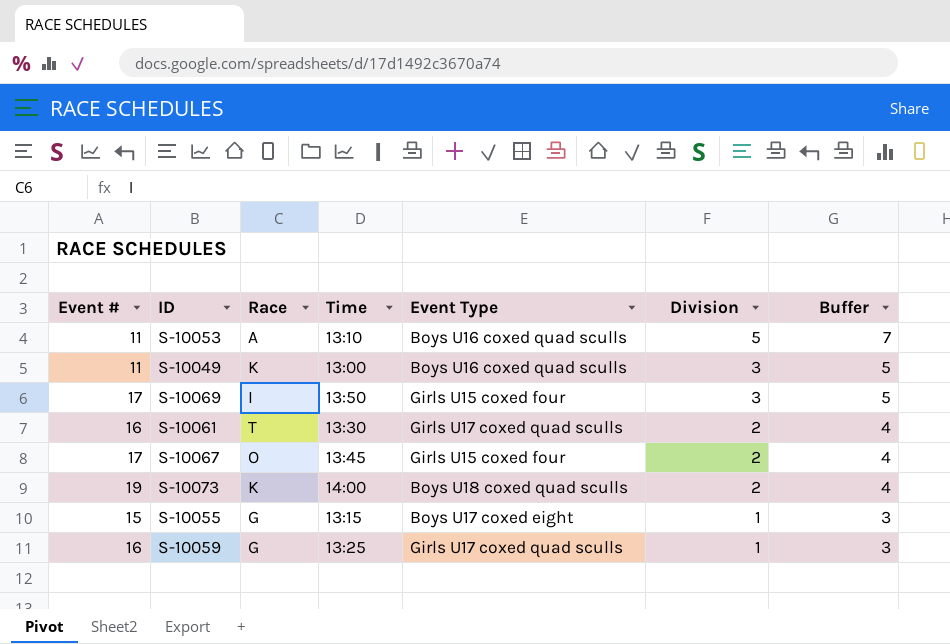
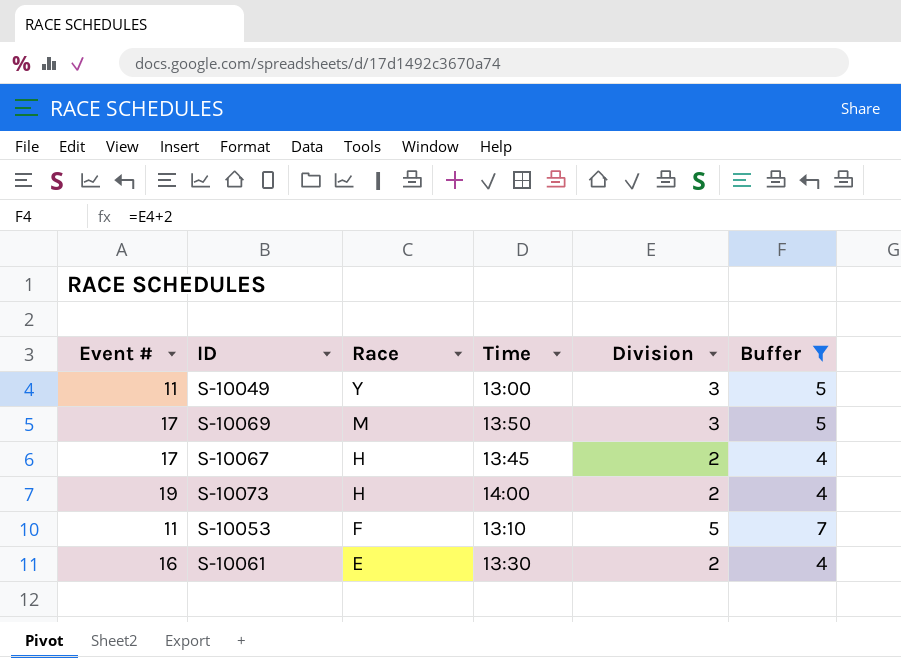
filter: none -> Buffer != 3
row order: Division descending -> Race descending
column Event Type | position: 5 -> none
S-10049 | Race: K -> Y
S-10069 | Race: I -> M
S-10067 | Race: O -> H
S-10073 | Race: K -> H
S-10053 | Race: A -> F
S-10061 | Race: T -> E

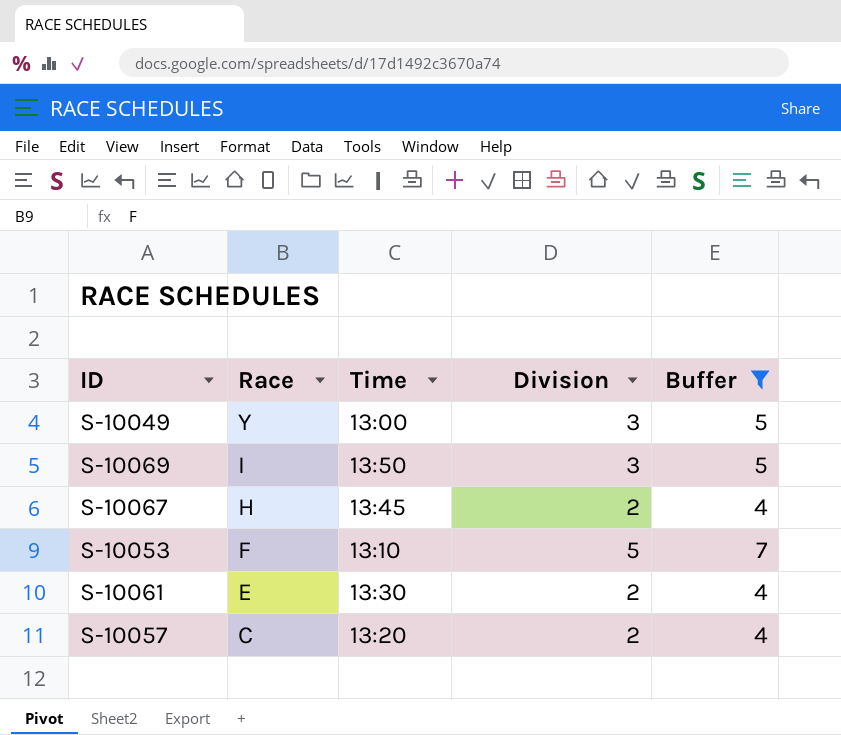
column Event # | position: 1 -> none
row S-10073: 19 | H | 14:00 | 2 | 4 -> none
S-10069 | Race: M -> I
row S-10057: none -> C | 13:20 | 2 | 4

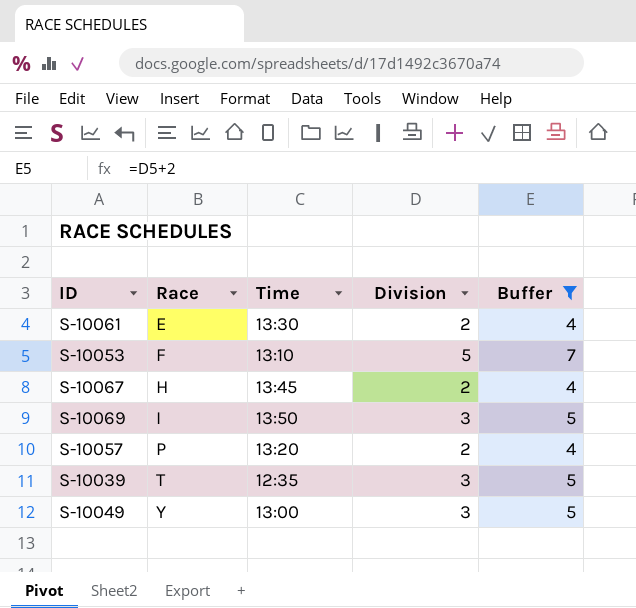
row order: Race descending -> Race ascending
S-10057 | Race: C -> P
row S-10039: none -> T | 12:35 | 3 | 5

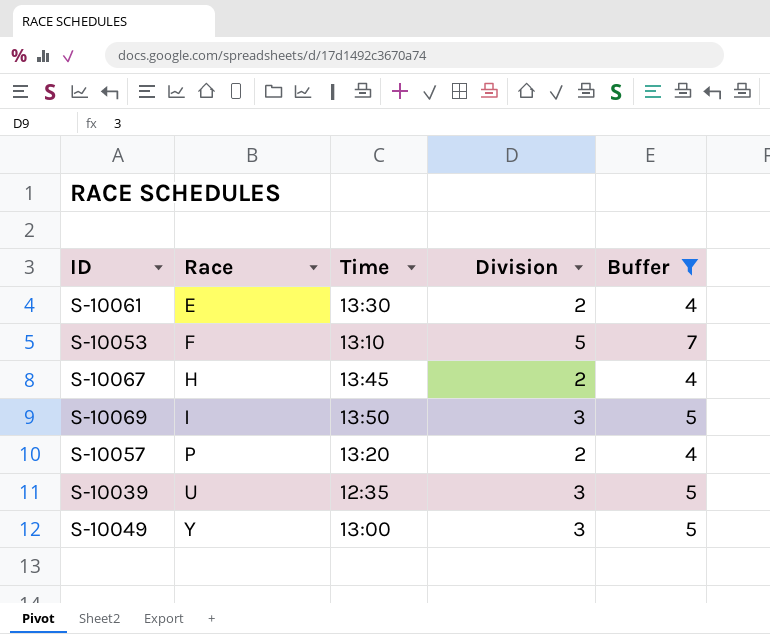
S-10039 | Race: T -> U

